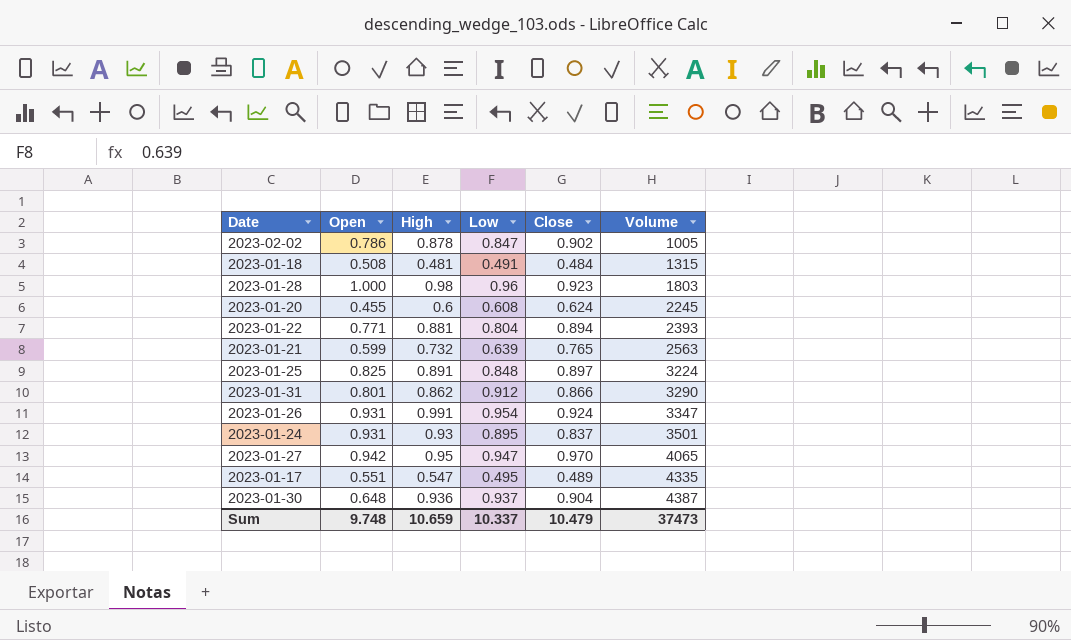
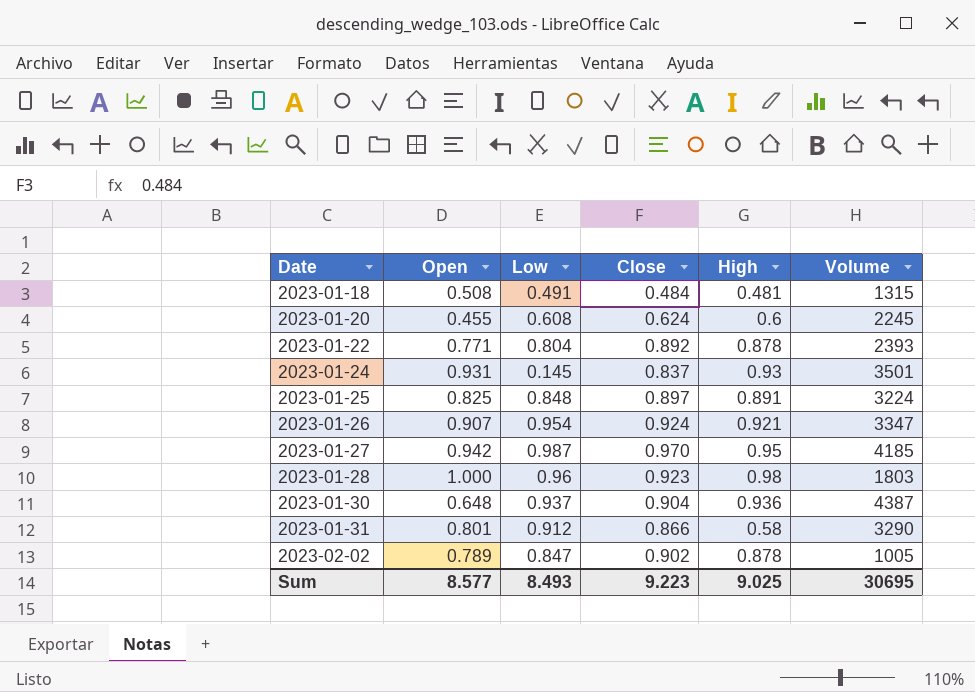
row order: Volume ascending -> Date ascending
column High | position: 3 -> 5
row 2023-01-21: 0.599 | 0.732 | 0.639 | 0.765 | 2563 -> none
row 2023-01-17: 0.551 | 0.547 | 0.495 | 0.489 | 4335 -> none
2023-01-22 | Close: 0.894 -> 0.892
2023-01-22 | High: 0.881 -> 0.878
2023-01-24 | Low: 0.895 -> 0.145
2023-01-26 | Open: 0.931 -> 0.907
2023-01-26 | High: 0.991 -> 0.921
2023-01-27 | Low: 0.947 -> 0.987
2023-01-27 | Volume: 4065 -> 4185
2023-01-31 | High: 0.862 -> 0.58
2023-02-02 | Open: 0.786 -> 0.789
Sum | Open: 9.748 -> 8.577
Sum | Low: 10.337 -> 8.493
Sum | Close: 10.479 -> 9.223
Sum | High: 10.659 -> 9.025
Sum | Volume: 37473 -> 30695

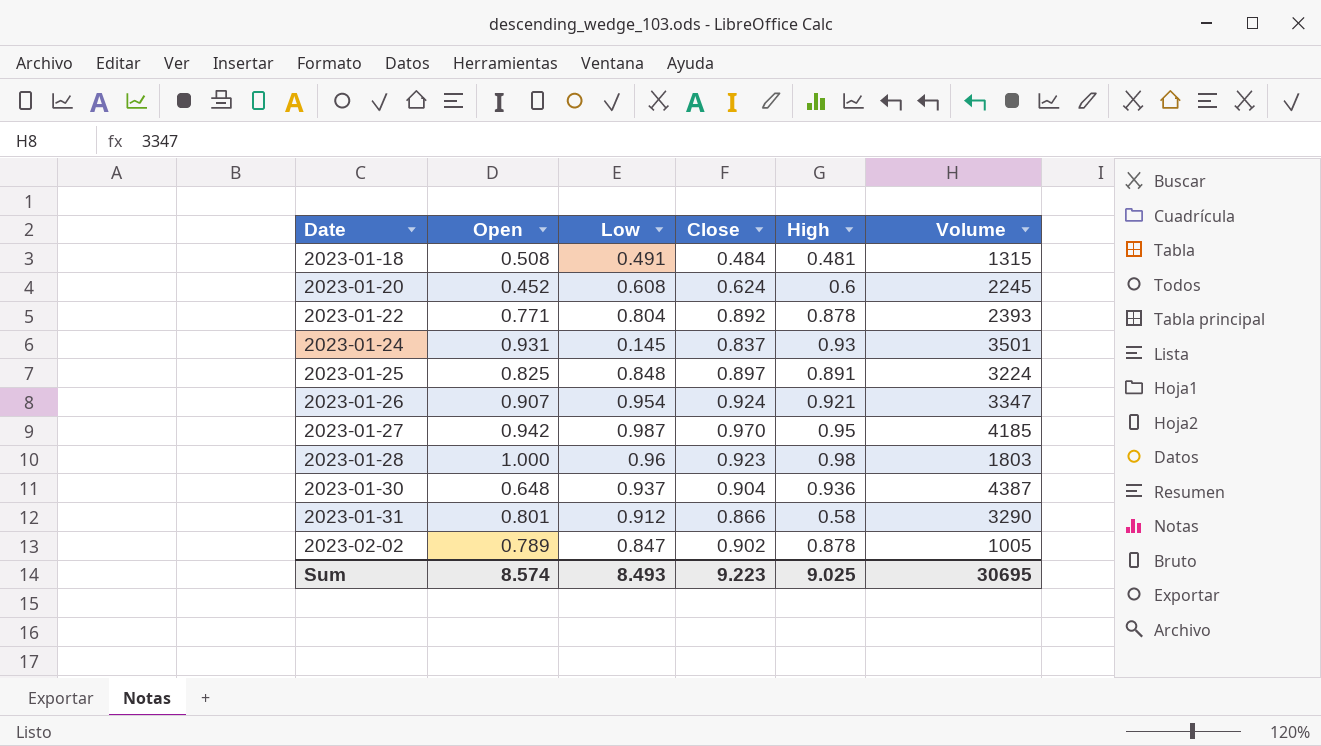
2023-01-20 | Open: 0.455 -> 0.452
Sum | Open: 8.577 -> 8.574

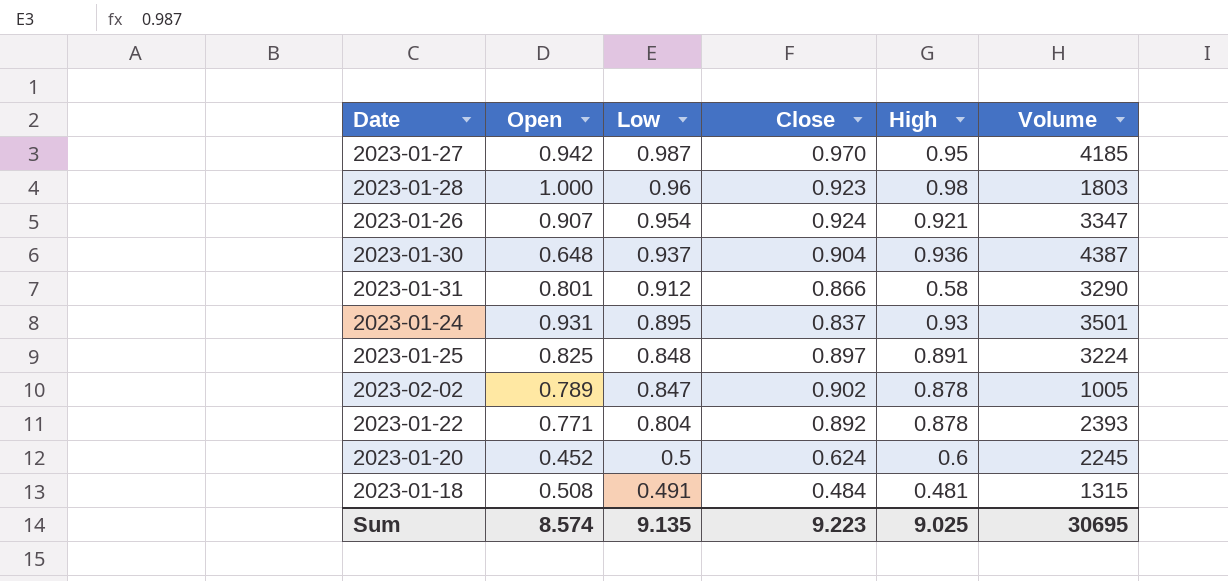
row order: Date ascending -> Low descending
2023-01-24 | Low: 0.145 -> 0.895
2023-01-20 | Low: 0.608 -> 0.5
Sum | Low: 8.493 -> 9.135

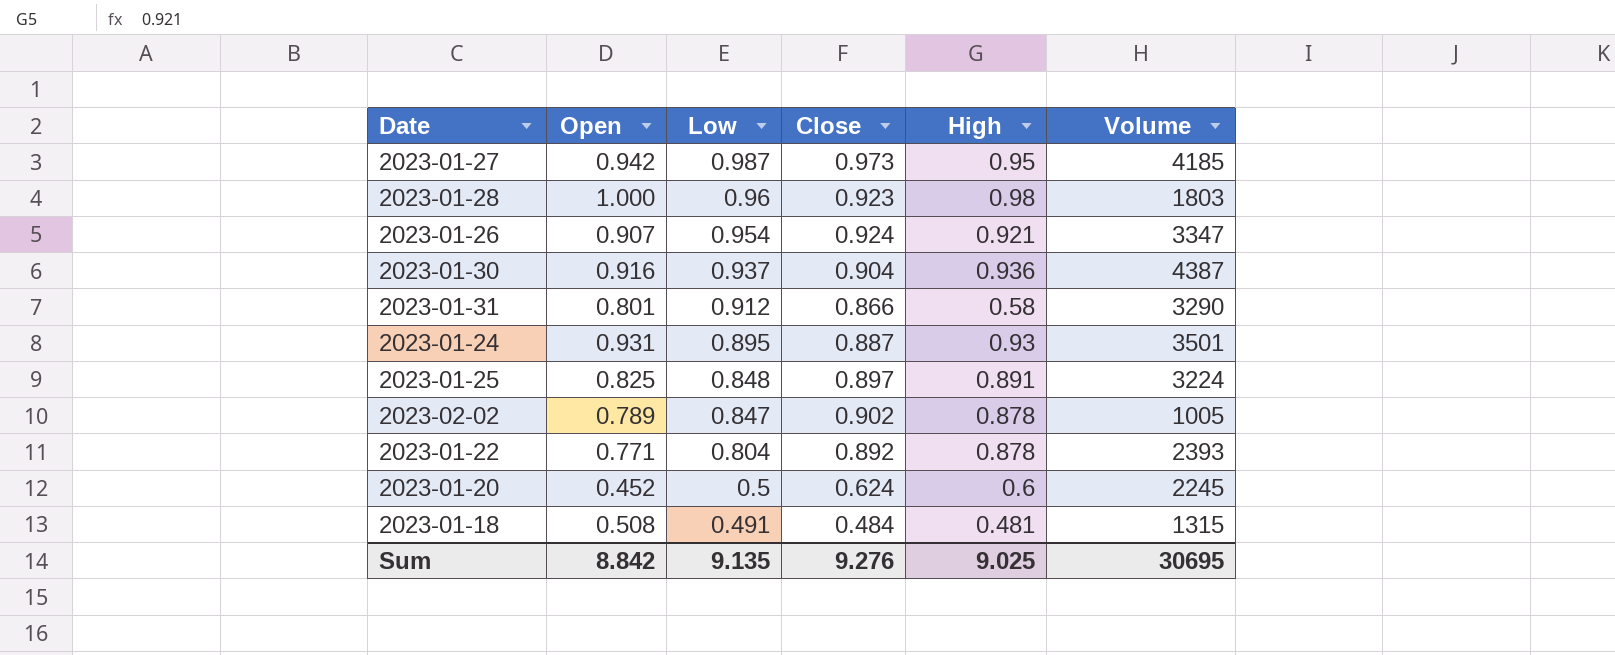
2023-01-27 | Close: 0.970 -> 0.973
2023-01-30 | Open: 0.648 -> 0.916
2023-01-24 | Close: 0.837 -> 0.887
Sum | Open: 8.574 -> 8.842
Sum | Close: 9.223 -> 9.276

